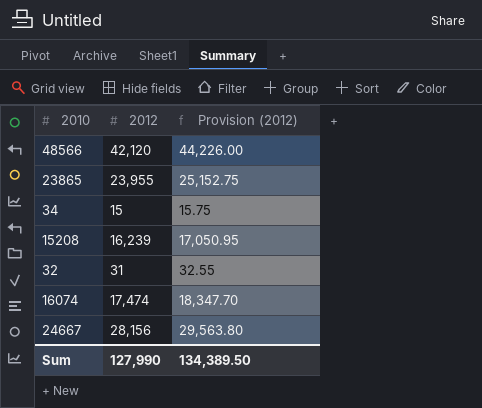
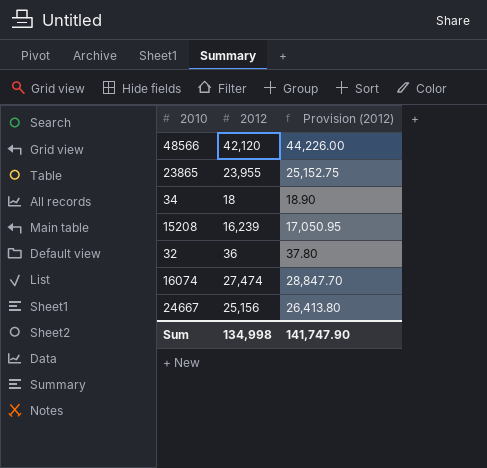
34 | 2012: 15 -> 18
34 | Provision (2012): 15.75 -> 18.90
32 | 2012: 31 -> 36
32 | Provision (2012): 32.55 -> 37.80
16074 | 2012: 17,474 -> 27,474
16074 | Provision (2012): 18,347.70 -> 28,847.70
24667 | 2012: 28,156 -> 25,156
24667 | Provision (2012): 29,563.80 -> 26,413.80
Sum | 2012: 127,990 -> 134,998
Sum | Provision (2012): 134,389.50 -> 141,747.90

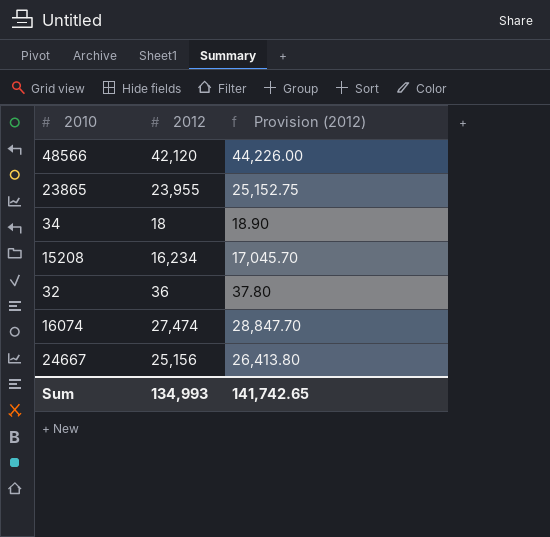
15208 | 2012: 16,239 -> 16,234
15208 | Provision (2012): 17,050.95 -> 17,045.70
Sum | 2012: 134,998 -> 134,993
Sum | Provision (2012): 141,747.90 -> 141,742.65

